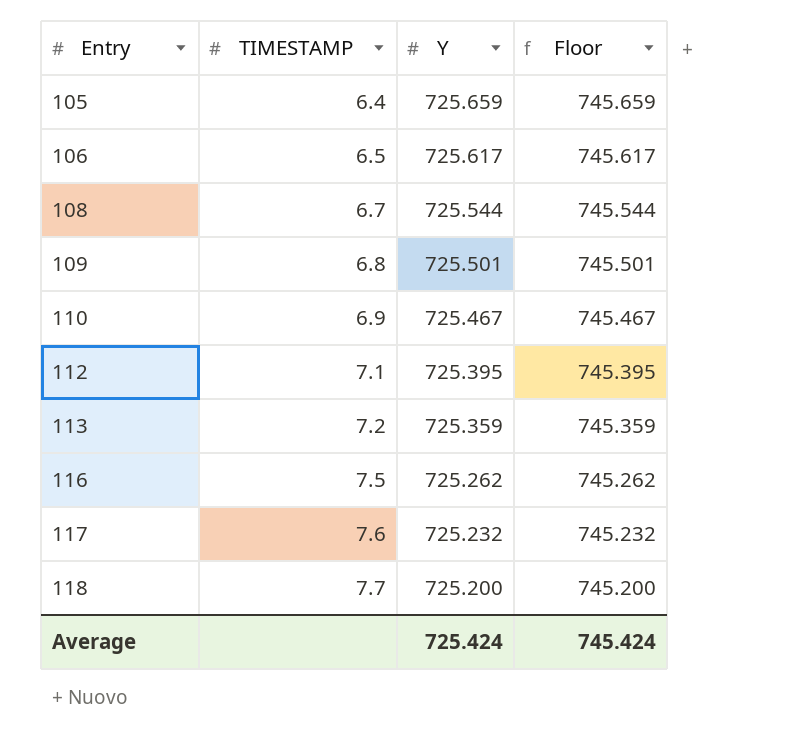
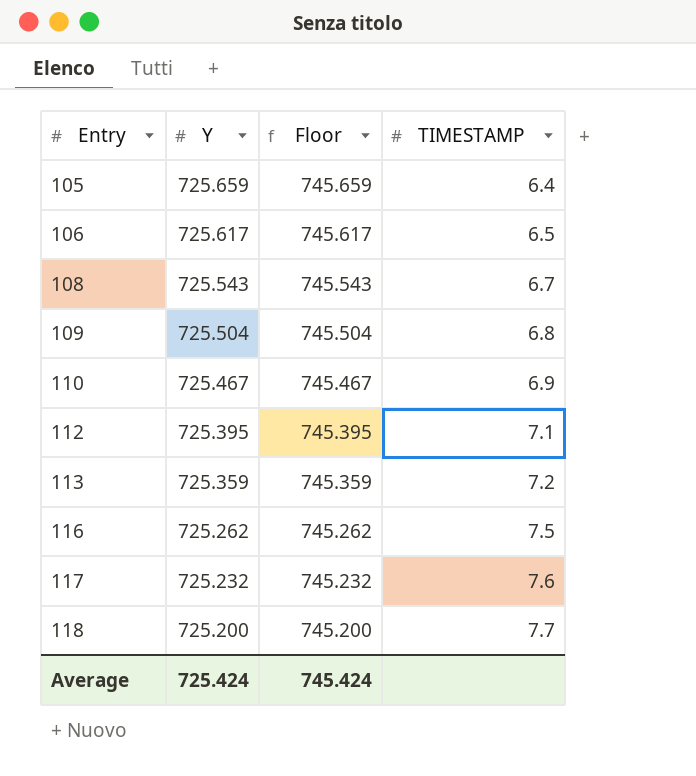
column TIMESTAMP | position: 2 -> 4
108 | Y: 725.544 -> 725.543
108 | Floor: 745.544 -> 745.543
109 | Y: 725.501 -> 725.504
109 | Floor: 745.501 -> 745.504

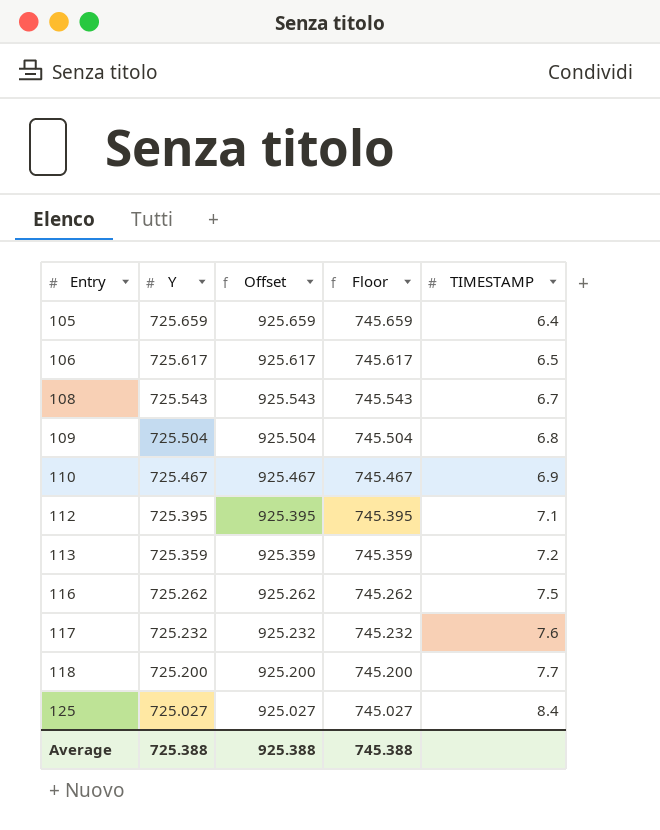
column Offset | formula: none -> [Y] + 200
row 125: none -> 725.027 | 925.027 | 745.027 | 8.4
Average | Y: 725.424 -> 725.388
Average | Floor: 745.424 -> 745.388

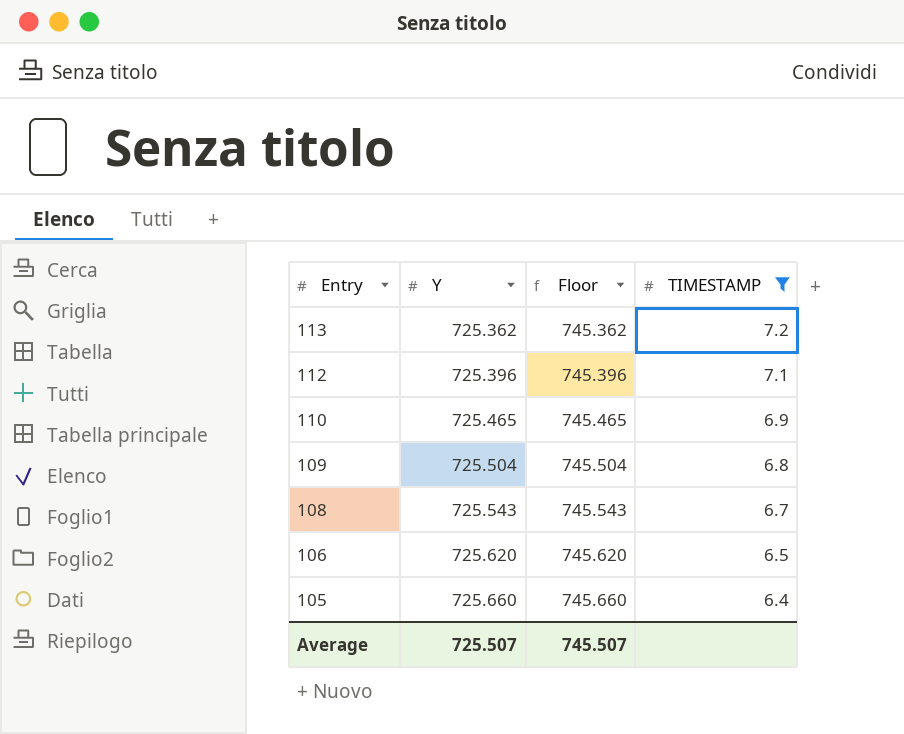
filter: none -> TIMESTAMP <= 7.2
row order: Entry ascending -> Entry descending
column Offset | formula: [Y] + 200 -> none
113 | Y: 725.359 -> 725.362
113 | Floor: 745.359 -> 745.362
112 | Y: 725.395 -> 725.396
112 | Floor: 745.395 -> 745.396
110 | Y: 725.467 -> 725.465
110 | Floor: 745.467 -> 745.465
106 | Y: 725.617 -> 725.620
106 | Floor: 745.617 -> 745.620
105 | Y: 725.659 -> 725.660
105 | Floor: 745.659 -> 745.660
Average | Y: 725.388 -> 725.507
Average | Floor: 745.388 -> 745.507

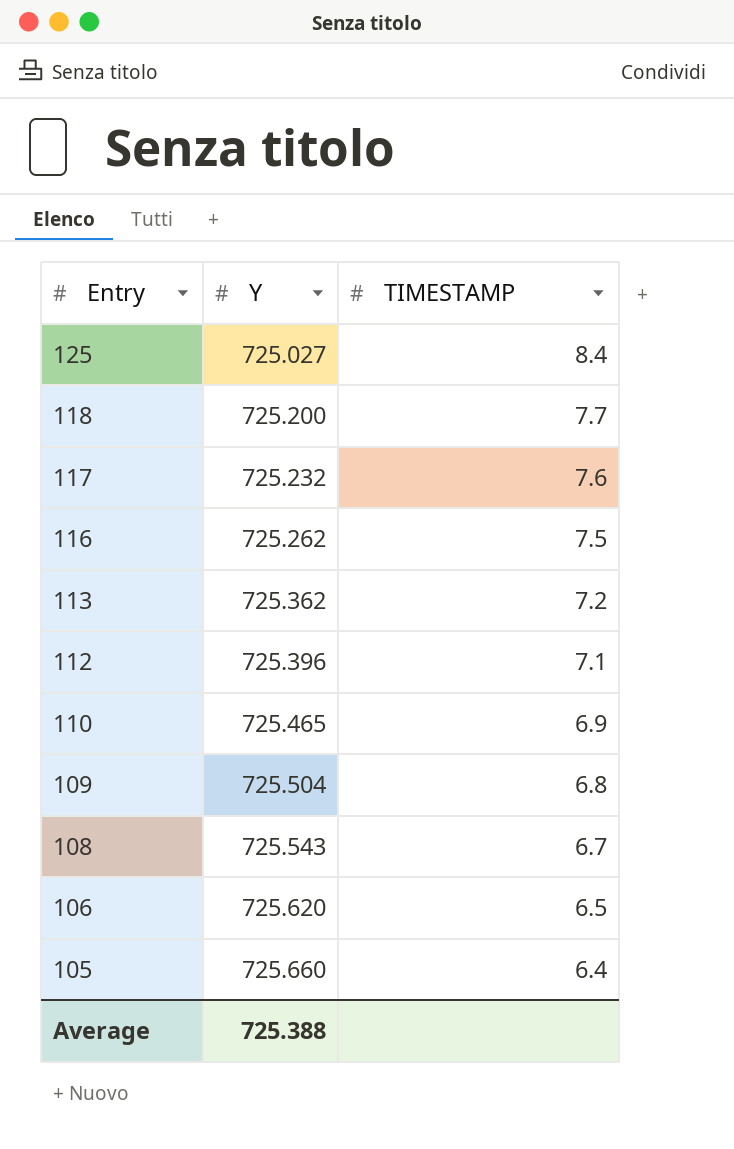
filter: TIMESTAMP <= 7.2 -> none
column Floor | formula: [Y] + 20 -> none
Average | Y: 725.507 -> 725.388

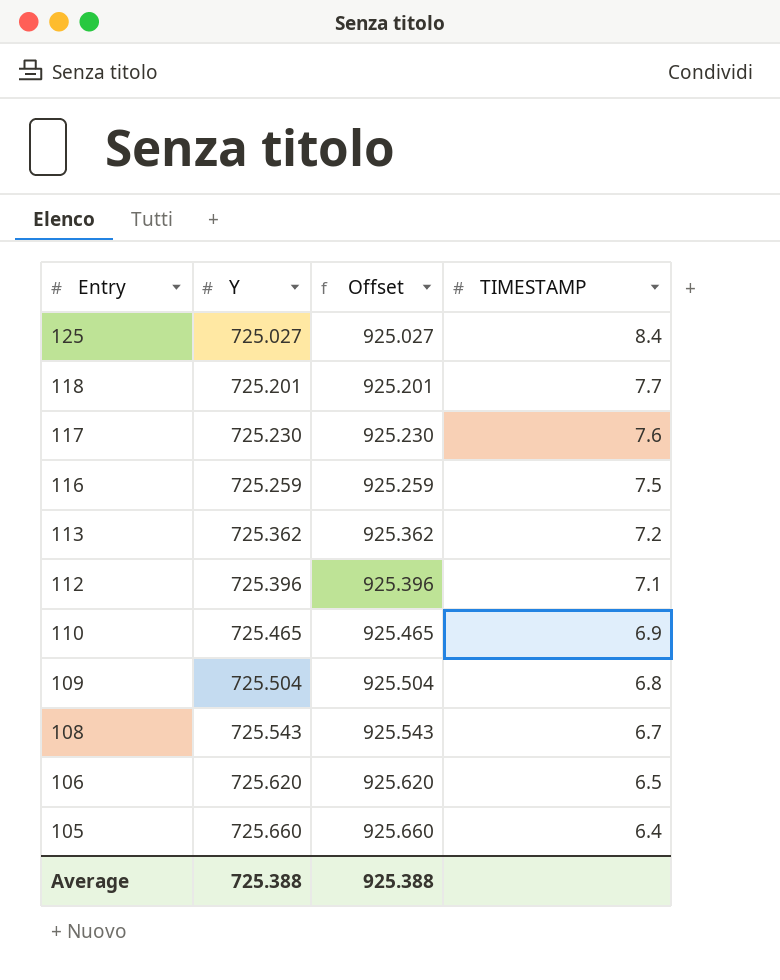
column Offset | formula: none -> [Y] + 200
118 | Y: 725.200 -> 725.201
117 | Y: 725.232 -> 725.230
116 | Y: 725.262 -> 725.259

